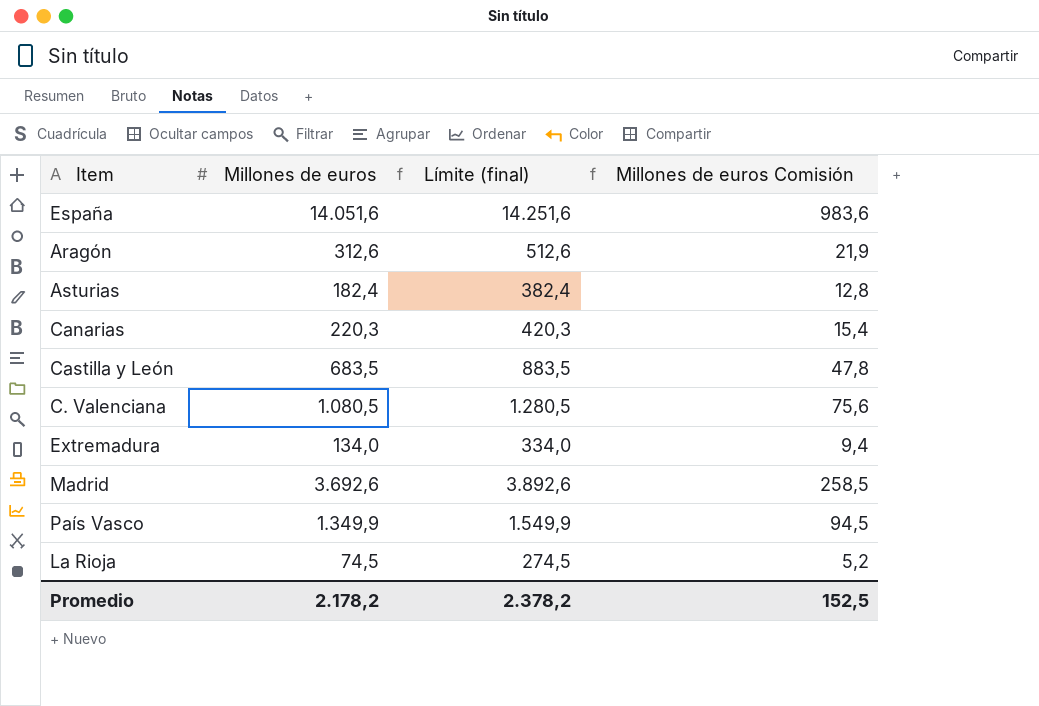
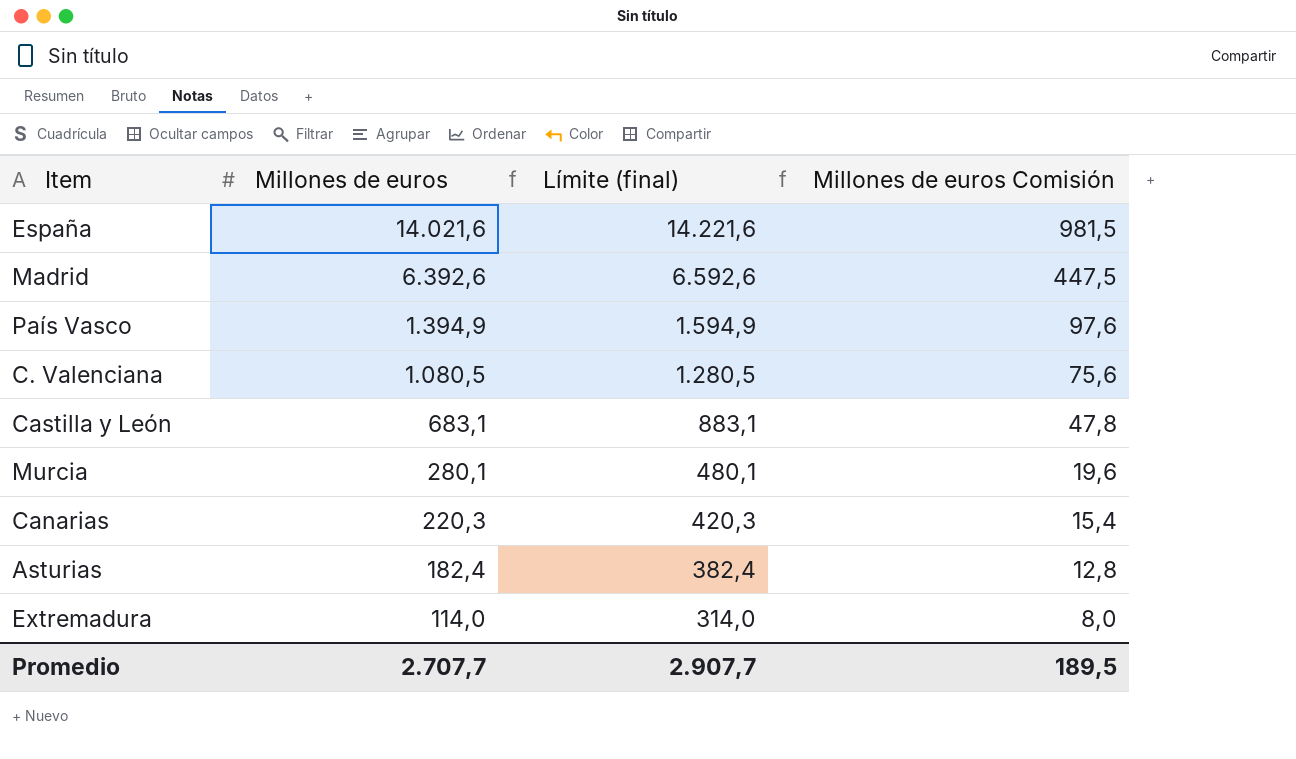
row order: none -> Millones de euros descending
row Aragón: 312,6 | 512,6 | 21,9 -> none
row La Rioja: 74,5 | 274,5 | 5,2 -> none
España | Millones de euros: 14.051,6 -> 14.021,6
España | Límite (final): 14.251,6 -> 14.221,6
España | Millones de euros Comisión: 983,6 -> 981,5
Madrid | Millones de euros: 3.692,6 -> 6.392,6
Madrid | Límite (final): 3.892,6 -> 6.592,6
Madrid | Millones de euros Comisión: 258,5 -> 447,5
País Vasco | Millones de euros: 1.349,9 -> 1.394,9
País Vasco | Límite (final): 1.549,9 -> 1.594,9
País Vasco | Millones de euros Comisión: 94,5 -> 97,6
Castilla y León | Millones de euros: 683,5 -> 683,1
Castilla y León | Límite (final): 883,5 -> 883,1
row Murcia: none -> 280,1 | 480,1 | 19,6
Extremadura | Millones de euros: 134,0 -> 114,0
Extremadura | Límite (final): 334,0 -> 314,0
Extremadura | Millones de euros Comisión: 9,4 -> 8,0
Promedio | Millones de euros: 2.178,2 -> 2.707,7
Promedio | Límite (final): 2.378,2 -> 2.907,7
Promedio | Millones de euros Comisión: 152,5 -> 189,5

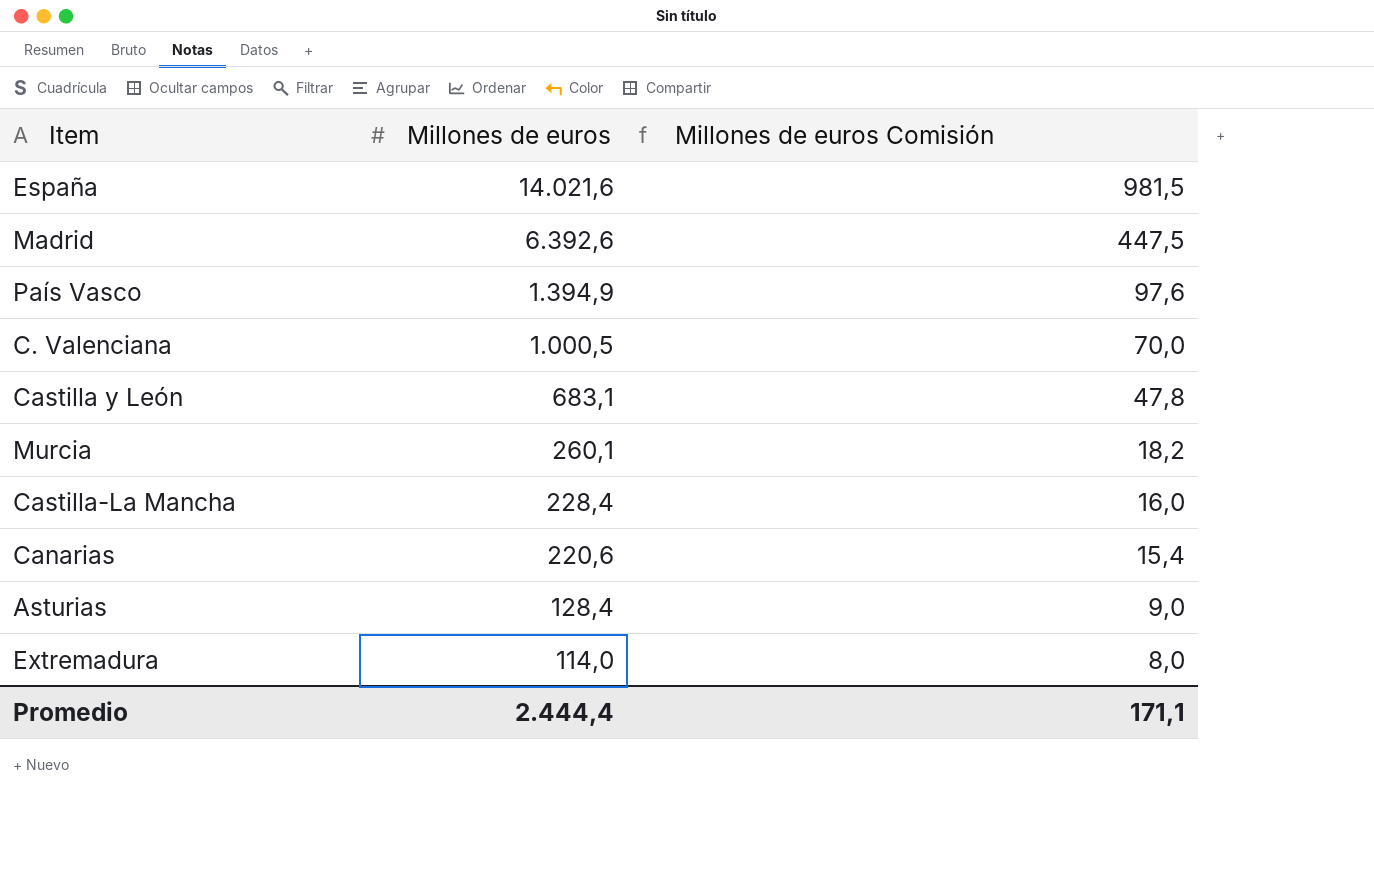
column Límite (final) | formula: [Millones de euros] + 200 -> none
C. Valenciana | Millones de euros: 1.080,5 -> 1.000,5
C. Valenciana | Millones de euros Comisión: 75,6 -> 70,0
Murcia | Millones de euros: 280,1 -> 260,1
Murcia | Millones de euros Comisión: 19,6 -> 18,2
row Castilla-La Mancha: none -> 228,4 | 16,0
Canarias | Millones de euros: 220,3 -> 220,6
Asturias | Millones de euros: 182,4 -> 128,4
Asturias | Millones de euros Comisión: 12,8 -> 9,0
Promedio | Millones de euros: 2.707,7 -> 2.444,4
Promedio | Millones de euros Comisión: 189,5 -> 171,1

